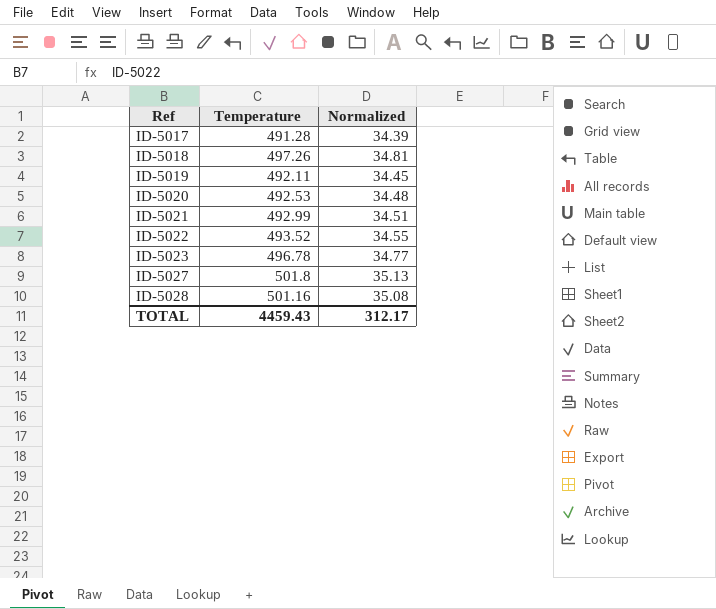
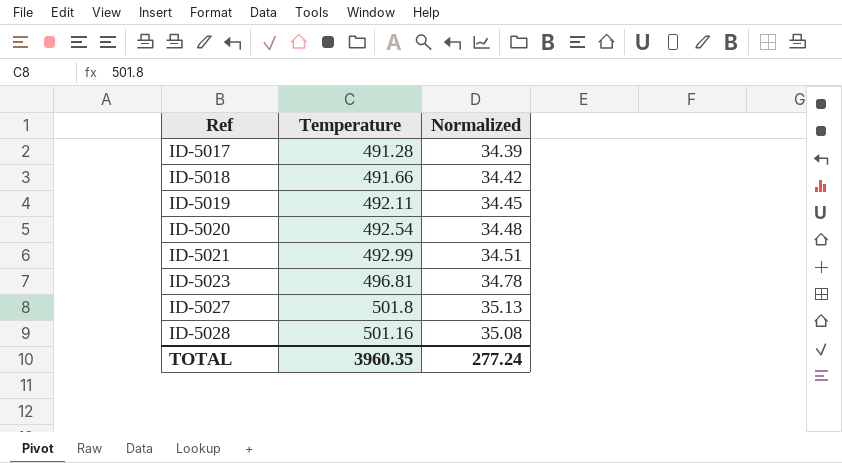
row ID-5022: 493.52 | 34.55 -> none
ID-5018 | Temperature: 497.26 -> 491.66
ID-5018 | Normalized: 34.81 -> 34.42
ID-5020 | Temperature: 492.53 -> 492.54
ID-5023 | Temperature: 496.78 -> 496.81
ID-5023 | Normalized: 34.77 -> 34.78
TOTAL | Temperature: 4459.43 -> 3960.35
TOTAL | Normalized: 312.17 -> 277.24

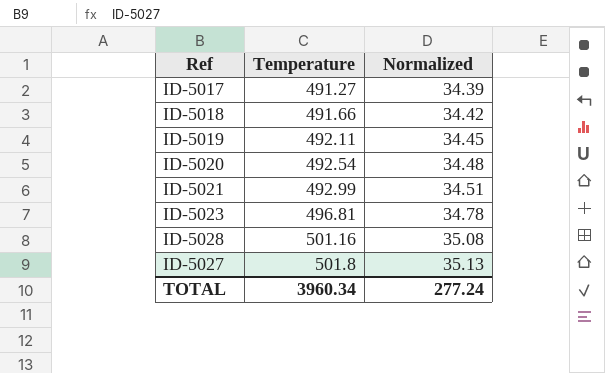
row order: Ref ascending -> Temperature ascending
ID-5017 | Temperature: 491.28 -> 491.27
TOTAL | Temperature: 3960.35 -> 3960.34

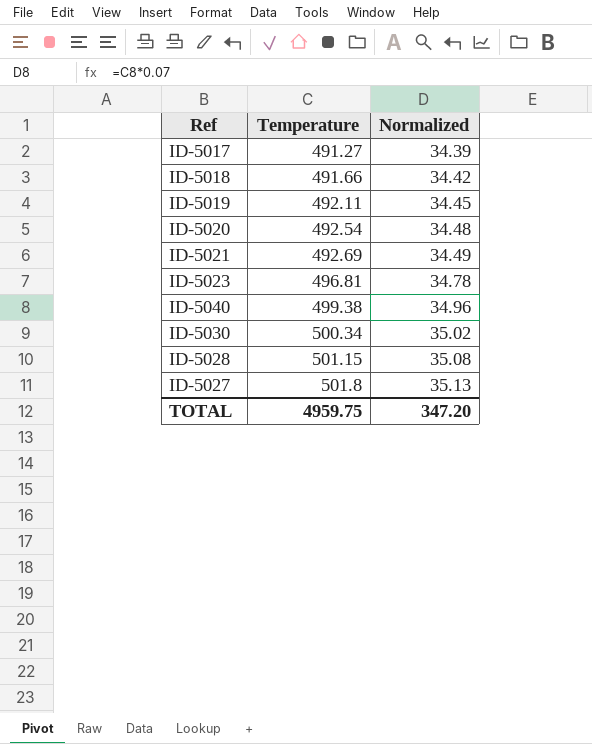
ID-5021 | Temperature: 492.99 -> 492.69
ID-5021 | Normalized: 34.51 -> 34.49
row ID-5040: none -> 499.38 | 34.96
row ID-5030: none -> 500.34 | 35.02
ID-5028 | Temperature: 501.16 -> 501.15
TOTAL | Temperature: 3960.34 -> 4959.75
TOTAL | Normalized: 277.24 -> 347.20

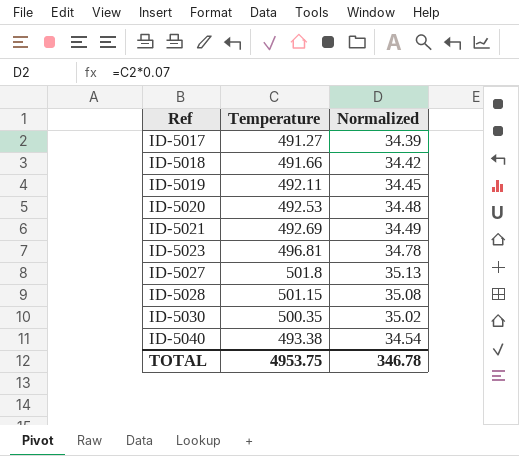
row order: Temperature ascending -> Ref ascending
ID-5020 | Temperature: 492.54 -> 492.53
ID-5030 | Temperature: 500.34 -> 500.35
ID-5040 | Temperature: 499.38 -> 493.38
ID-5040 | Normalized: 34.96 -> 34.54
TOTAL | Temperature: 4959.75 -> 4953.75
TOTAL | Normalized: 347.20 -> 346.78

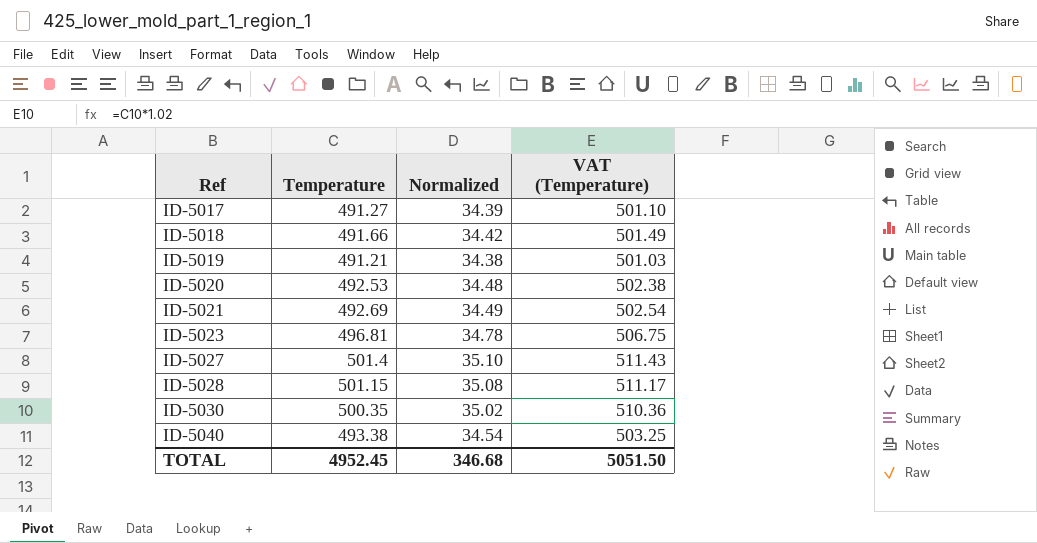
column VAT (Temperature) | formula: none -> [Temperature] * 1.02
ID-5019 | Temperature: 492.11 -> 491.21
ID-5019 | Normalized: 34.45 -> 34.38
ID-5027 | Temperature: 501.8 -> 501.4
ID-5027 | Normalized: 35.13 -> 35.10
TOTAL | Temperature: 4953.75 -> 4952.45
TOTAL | Normalized: 346.78 -> 346.68

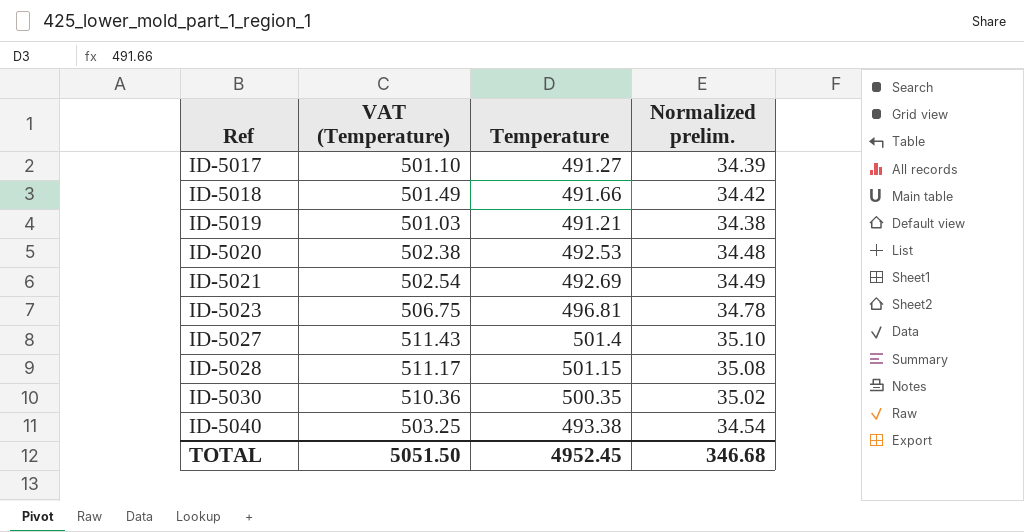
column VAT (Temperature) | position: 4 -> 2
column name: Normalized -> Normalized prelim.

